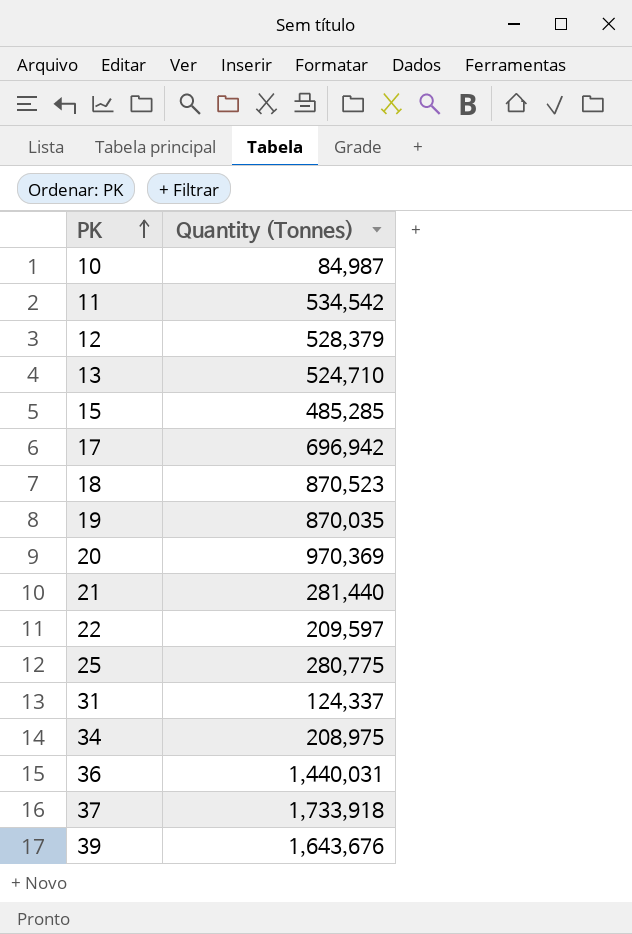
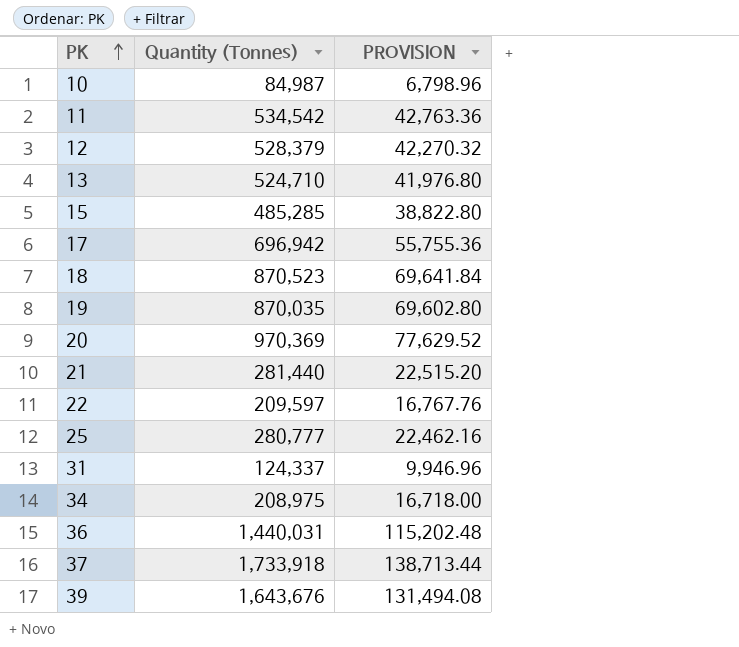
column PROVISION | formula: none -> [Quantity (Tonnes)] * 0.08
25 | Quantity (Tonnes): 280,775 -> 280,777

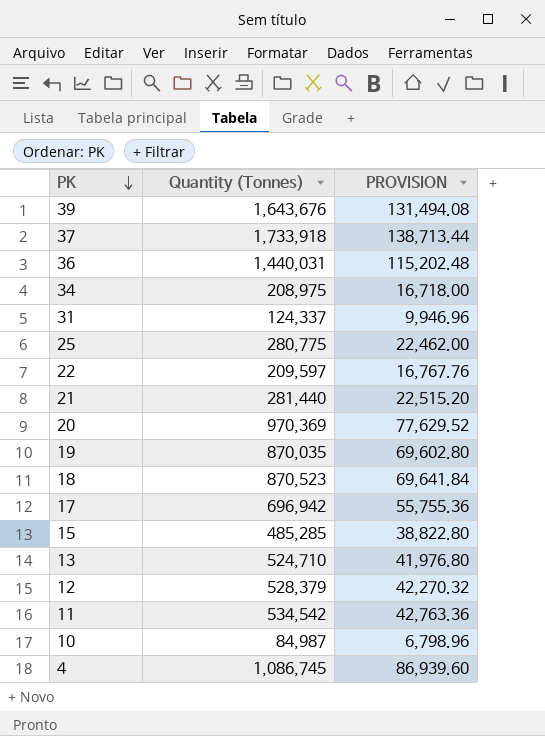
row order: PK ascending -> PK descending
25 | Quantity (Tonnes): 280,777 -> 280,775
25 | PROVISION: 22,462.16 -> 22,462.00
row 4: none -> 1,086,745 | 86,939.60

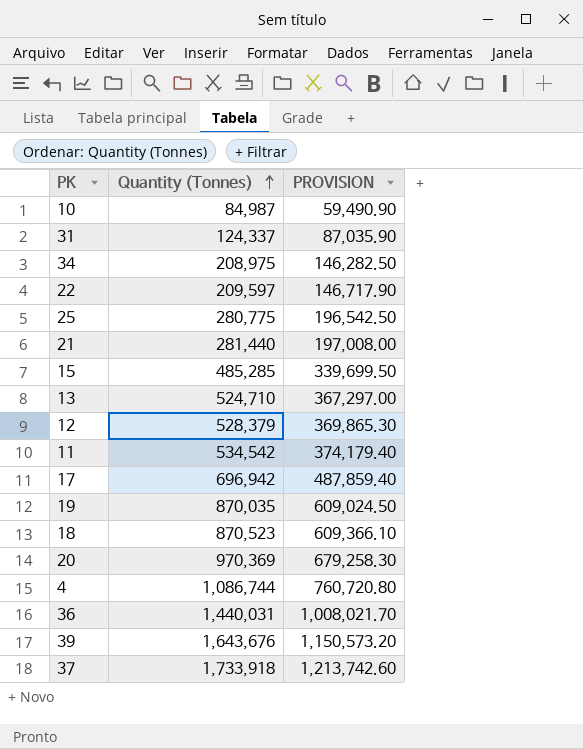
row order: PK descending -> Quantity (Tonnes) ascending
column PROVISION | formula: [Quantity (Tonnes)] * 0.08 -> [Quantity (Tonnes)] * 0.7
4 | Quantity (Tonnes): 1,086,745 -> 1,086,744

